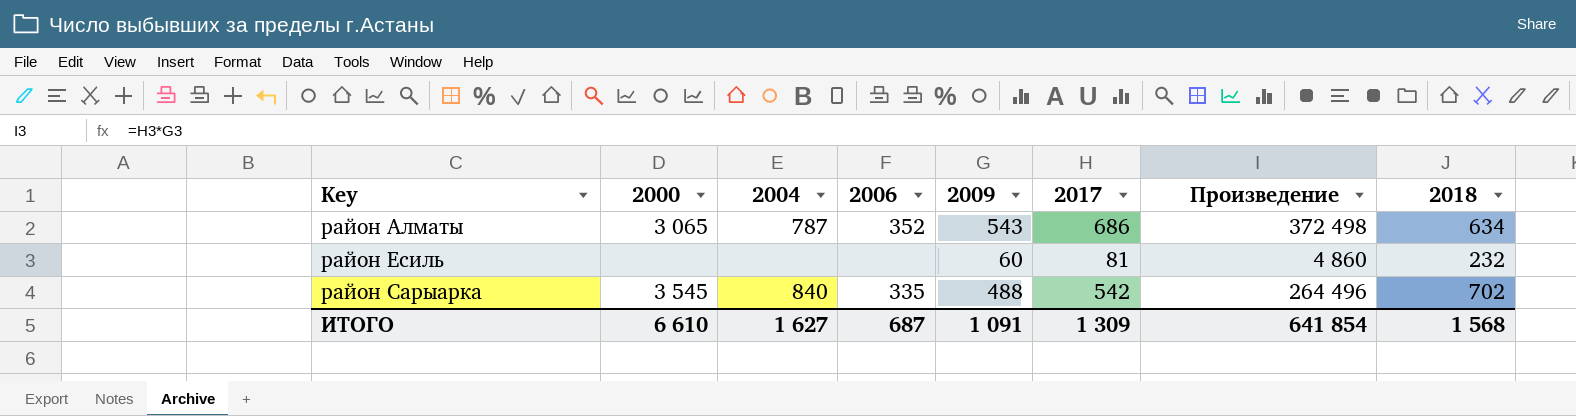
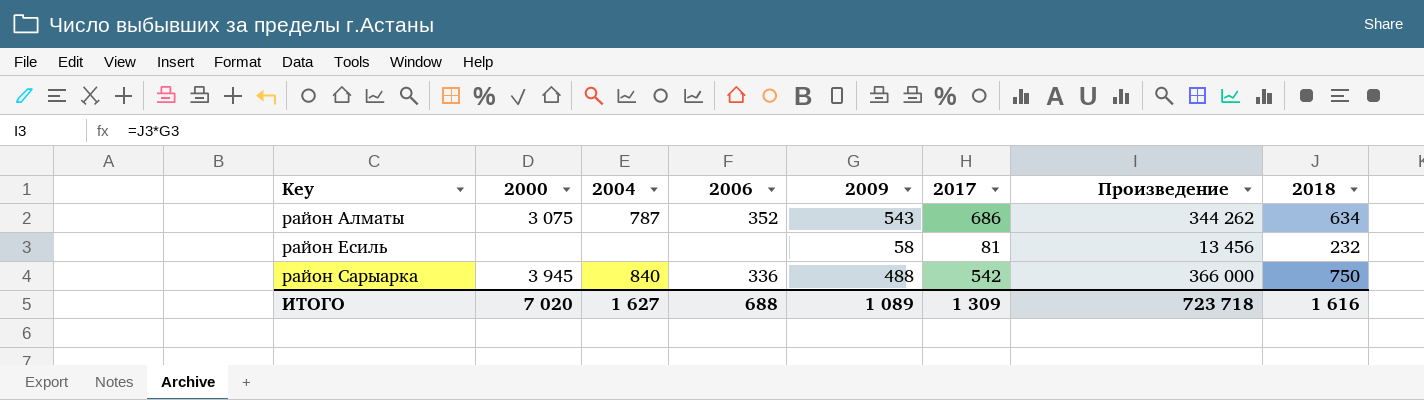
column Произведение | formula: [2009] * [2017] -> [2009] * [2018]
район Алматы | 2000: 3 065 -> 3 075
район Есиль | 2009: 60 -> 58
район Сарыарка | 2000: 3 545 -> 3 945
район Сарыарка | 2006: 335 -> 336
район Сарыарка | 2018: 702 -> 750
ИТОГО | 2000: 6 610 -> 7 020
ИТОГО | 2006: 687 -> 688
ИТОГО | 2009: 1 091 -> 1 089
ИТОГО | Произведение: 641 854 -> 723 718
ИТОГО | 2018: 1 568 -> 1 616

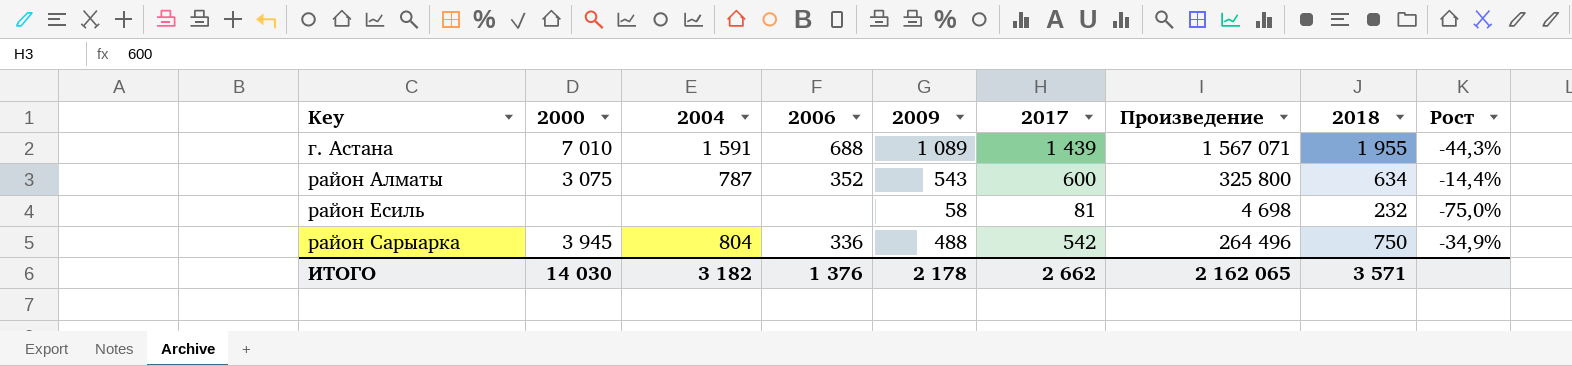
column Произведение | formula: [2009] * [2018] -> [2009] * [2017]
column Рост | formula: none -> ([2009] - [2018]) / [2018]
row г. Астана: none -> 7 010 | 1 591 | 688 | 1 089 | 1 439 | 1 567 071 | 1 955 | -44,3%
район Алматы | 2017: 686 -> 600
район Сарыарка | 2004: 840 -> 804
ИТОГО | 2000: 7 020 -> 14 030
ИТОГО | 2004: 1 627 -> 3 182
ИТОГО | 2006: 688 -> 1 376
ИТОГО | 2009: 1 089 -> 2 178
ИТОГО | 2017: 1 309 -> 2 662
ИТОГО | Произведение: 723 718 -> 2 162 065
ИТОГО | 2018: 1 616 -> 3 571

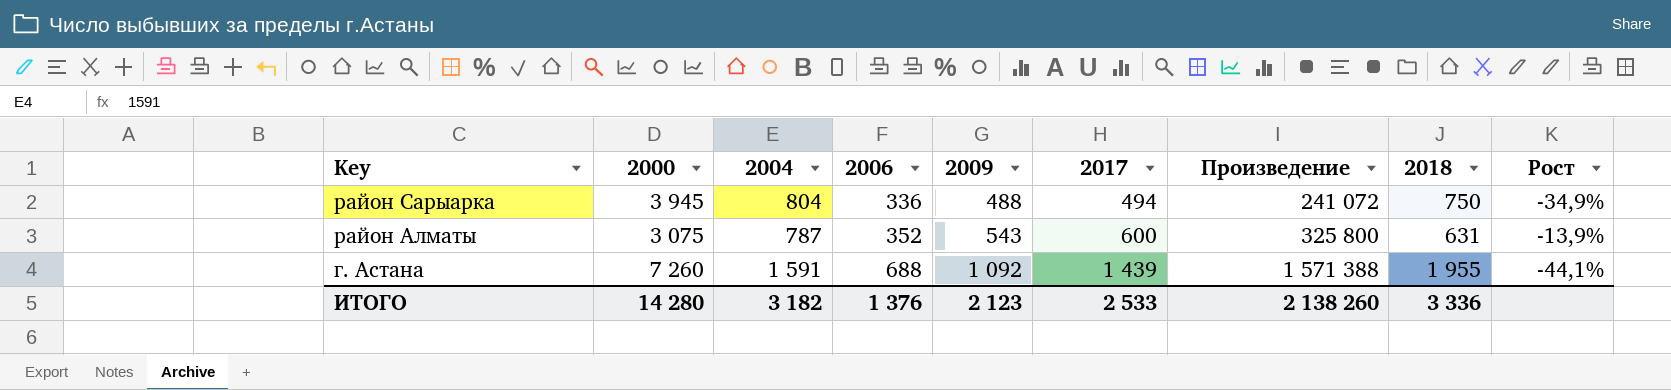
row order: Key ascending -> Key descending
row район Есиль: none | none | none | 58 | 81 | 4 698 | 232 | -75,0% -> none
район Сарыарка | 2017: 542 -> 494
район Сарыарка | Произведение: 264 496 -> 241 072
район Алматы | 2018: 634 -> 631
район Алматы | Рост: -14,4% -> -13,9%
г. Астана | 2000: 7 010 -> 7 260
г. Астана | 2009: 1 089 -> 1 092
г. Астана | Произведение: 1 567 071 -> 1 571 388
г. Астана | Рост: -44,3% -> -44,1%
ИТОГО | 2000: 14 030 -> 14 280
ИТОГО | 2009: 2 178 -> 2 123
ИТОГО | 2017: 2 662 -> 2 533
ИТОГО | Произведение: 2 162 065 -> 2 138 260
ИТОГО | 2018: 3 571 -> 3 336

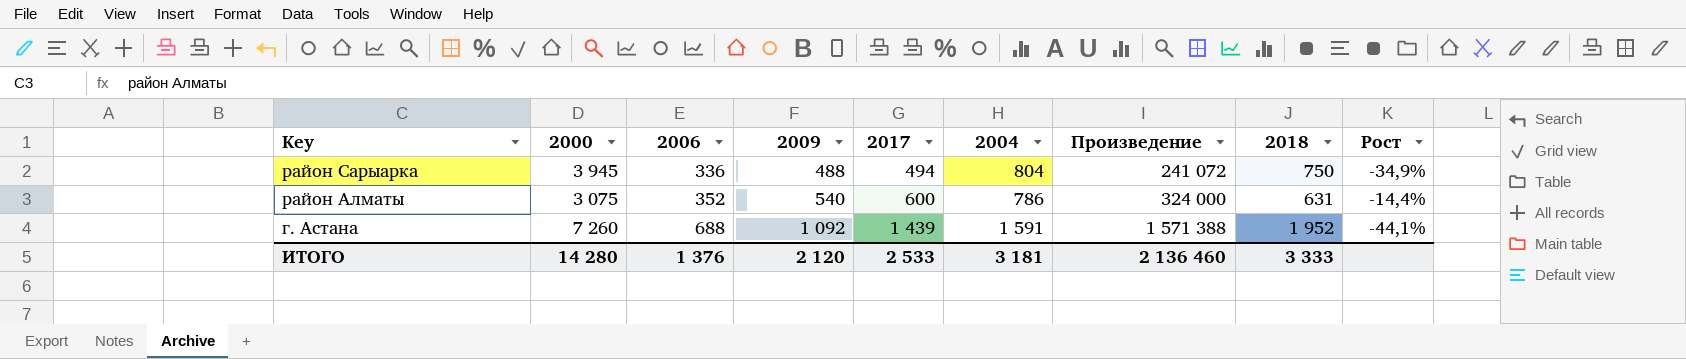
column 2004 | position: 3 -> 6
район Алматы | 2009: 543 -> 540
район Алматы | 2004: 787 -> 786
район Алматы | Произведение: 325 800 -> 324 000
район Алматы | Рост: -13,9% -> -14,4%
г. Астана | 2018: 1 955 -> 1 952
ИТОГО | 2009: 2 123 -> 2 120
ИТОГО | 2004: 3 182 -> 3 181
ИТОГО | Произведение: 2 138 260 -> 2 136 460
ИТОГО | 2018: 3 336 -> 3 333

